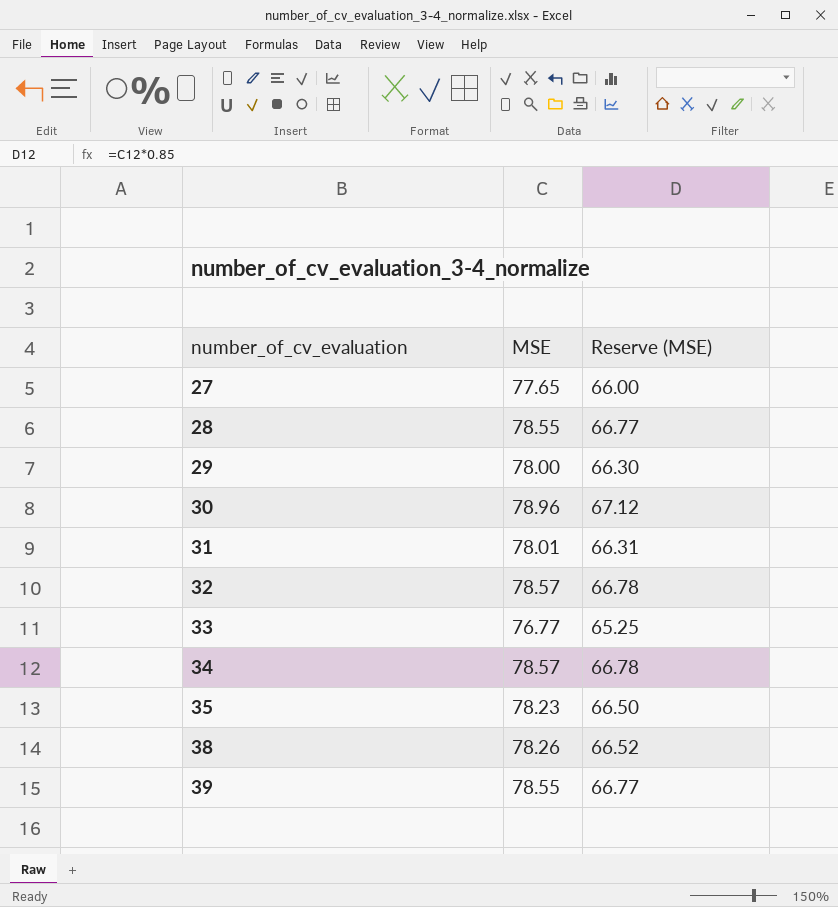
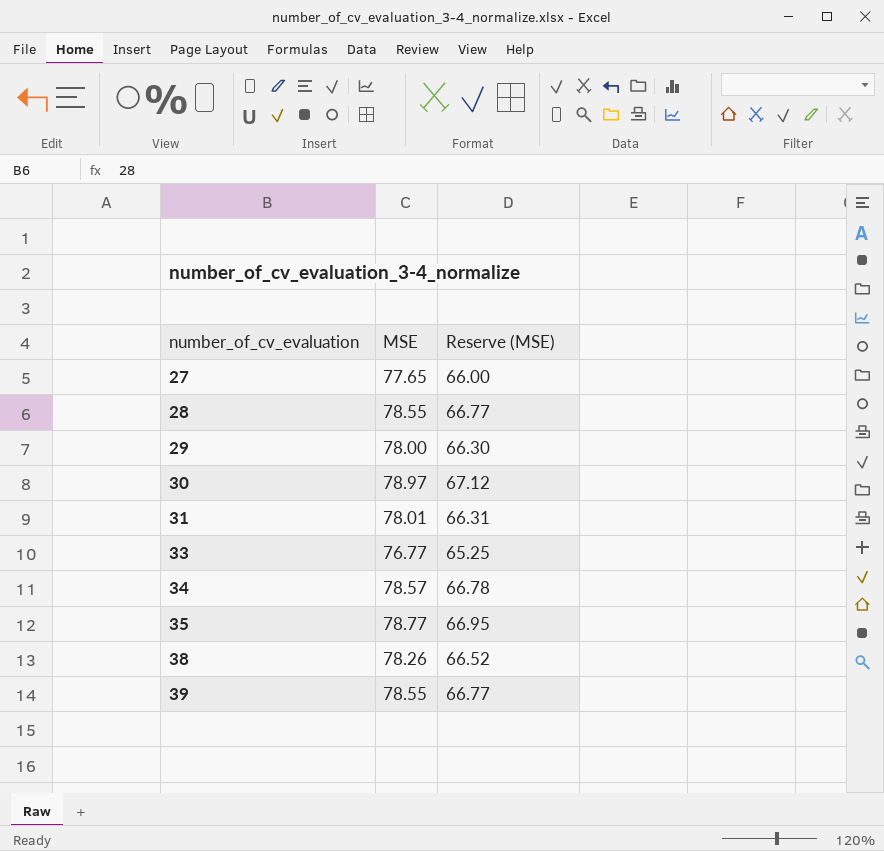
row 32: 78.57 | 66.78 -> none
30 | MSE: 78.96 -> 78.97
35 | MSE: 78.23 -> 78.77
35 | Reserve (MSE): 66.50 -> 66.95

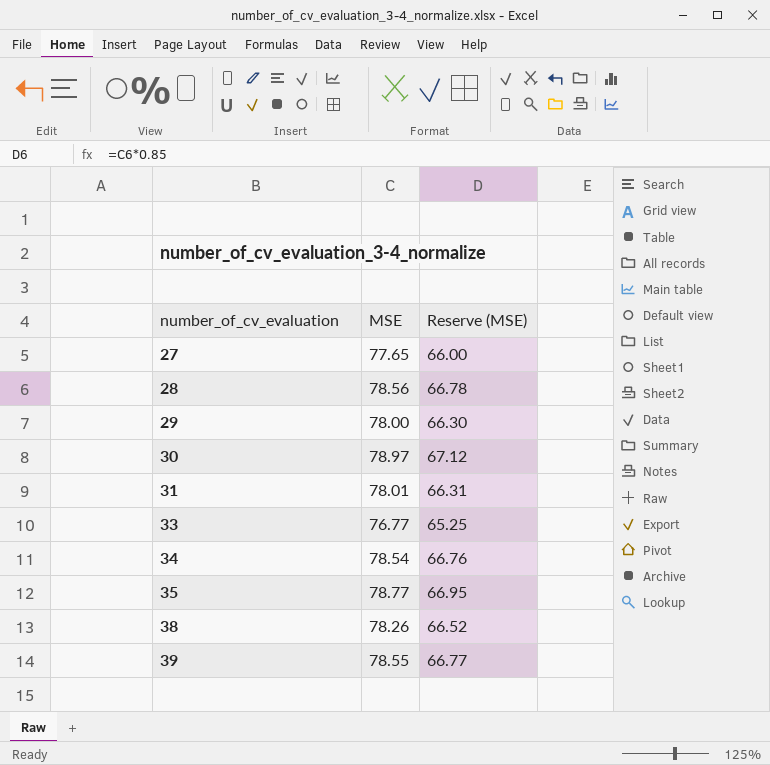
28 | MSE: 78.55 -> 78.56
28 | Reserve (MSE): 66.77 -> 66.78
34 | MSE: 78.57 -> 78.54
34 | Reserve (MSE): 66.78 -> 66.76

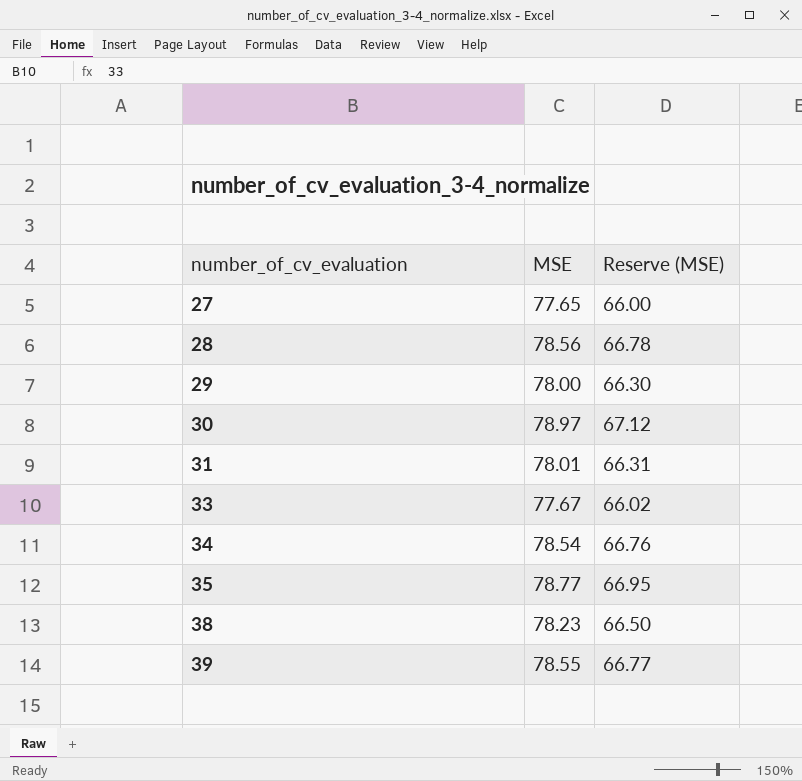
33 | MSE: 76.77 -> 77.67
33 | Reserve (MSE): 65.25 -> 66.02
38 | MSE: 78.26 -> 78.23
38 | Reserve (MSE): 66.52 -> 66.50

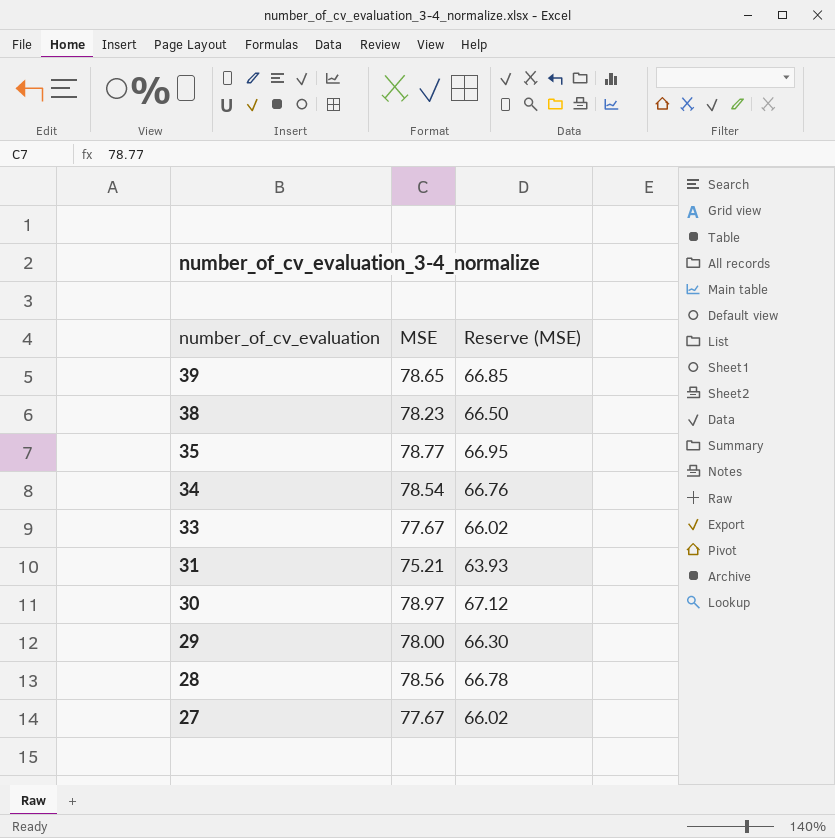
row order: number_of_cv_evaluation ascending -> number_of_cv_evaluation descending
39 | MSE: 78.55 -> 78.65
39 | Reserve (MSE): 66.77 -> 66.85
31 | MSE: 78.01 -> 75.21
31 | Reserve (MSE): 66.31 -> 63.93
27 | MSE: 77.65 -> 77.67
27 | Reserve (MSE): 66.00 -> 66.02

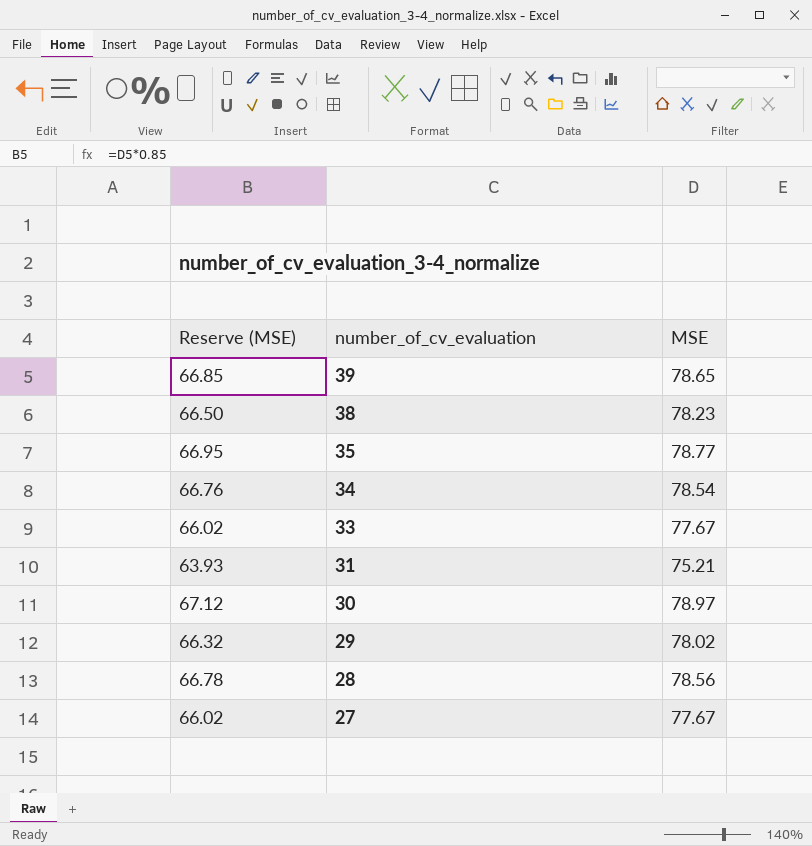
column Reserve (MSE) | position: 3 -> 1
29 | Reserve (MSE): 66.30 -> 66.32
29 | MSE: 78.00 -> 78.02

